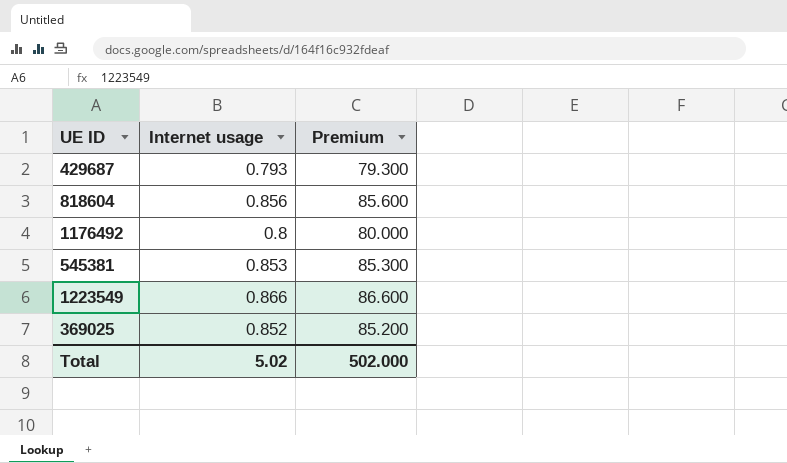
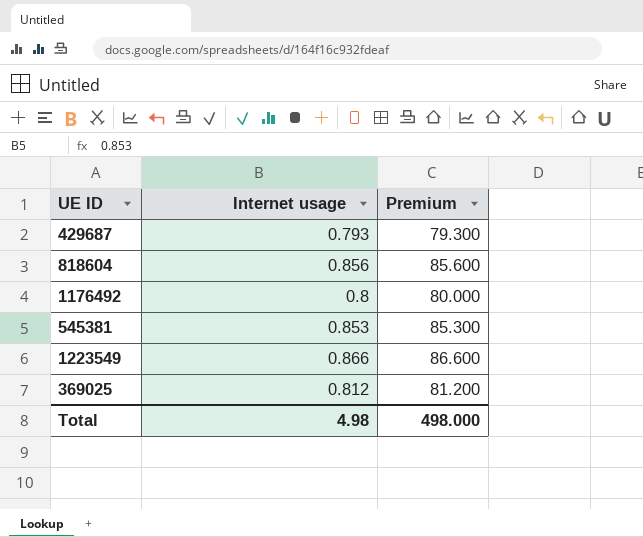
369025 | Internet usage: 0.852 -> 0.812
369025 | Premium: 85.200 -> 81.200
Total | Internet usage: 5.02 -> 4.98
Total | Premium: 502.000 -> 498.000

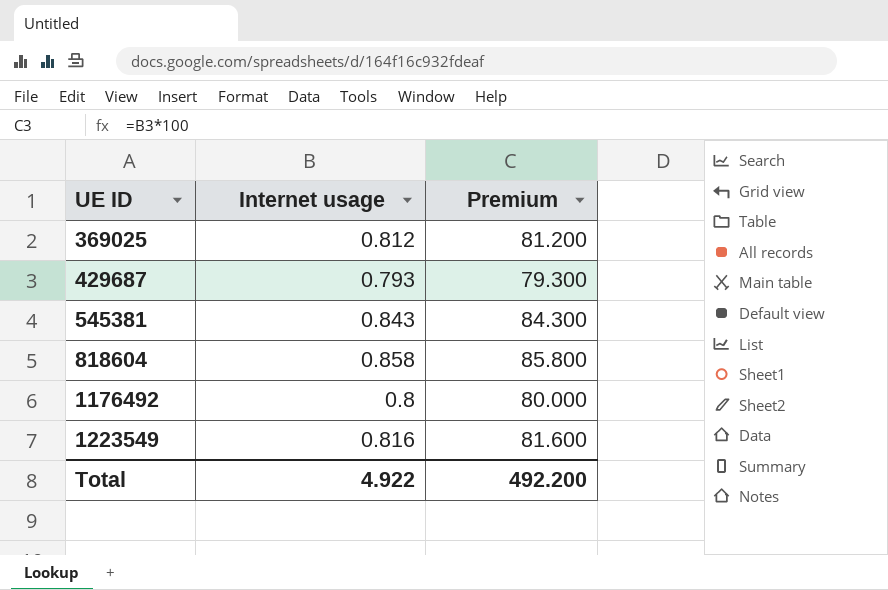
row order: none -> UE ID ascending
545381 | Internet usage: 0.853 -> 0.843
545381 | Premium: 85.300 -> 84.300
818604 | Internet usage: 0.856 -> 0.858
818604 | Premium: 85.600 -> 85.800
1223549 | Internet usage: 0.866 -> 0.816
1223549 | Premium: 86.600 -> 81.600
Total | Internet usage: 4.98 -> 4.922
Total | Premium: 498.000 -> 492.200

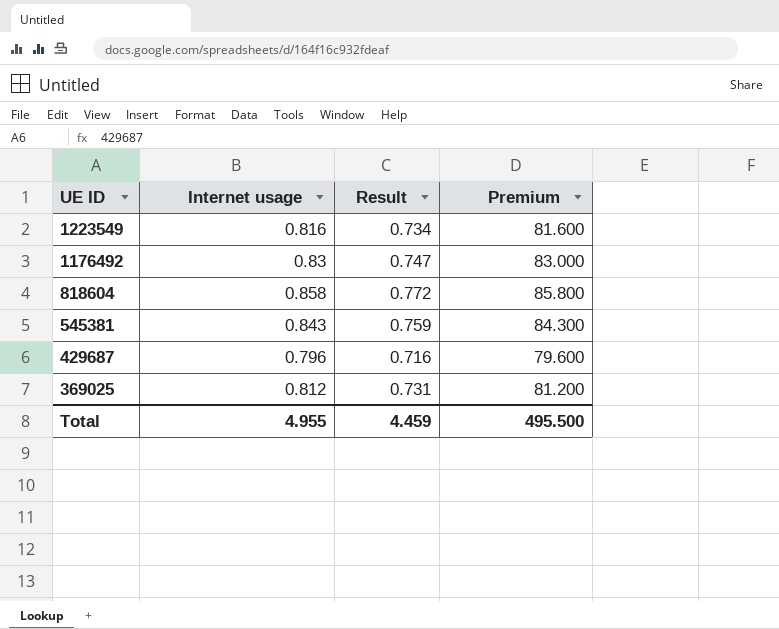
row order: UE ID ascending -> UE ID descending
column Result | formula: none -> [Internet usage] * 0.9
1176492 | Internet usage: 0.8 -> 0.83
1176492 | Premium: 80.000 -> 83.000
429687 | Internet usage: 0.793 -> 0.796
429687 | Premium: 79.300 -> 79.600
Total | Internet usage: 4.922 -> 4.955
Total | Premium: 492.200 -> 495.500

